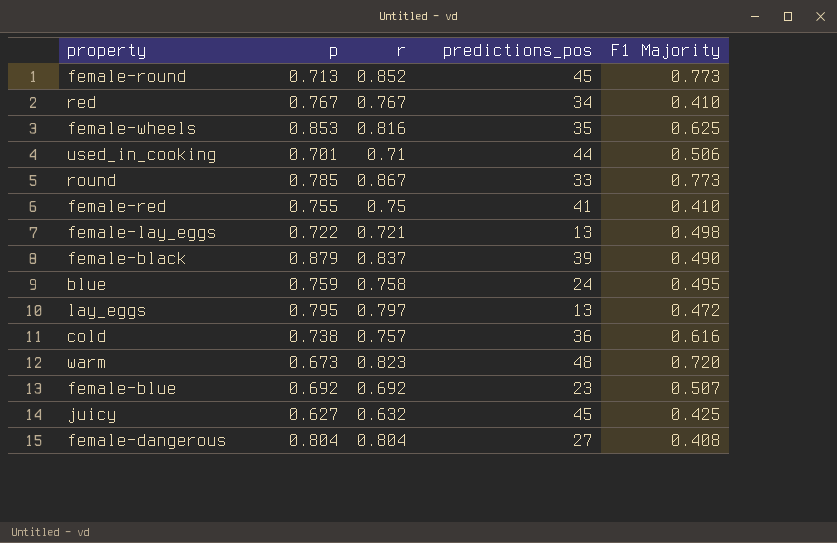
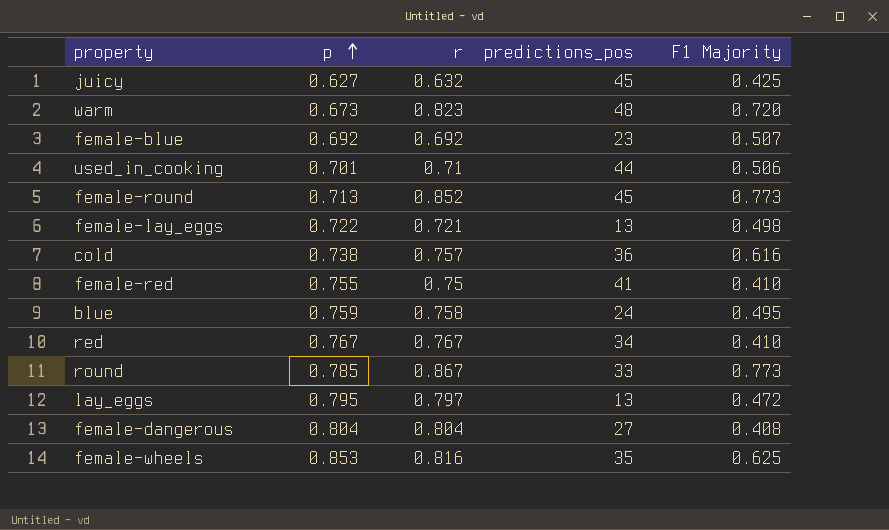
row order: none -> p ascending
row female-black: 0.879 | 0.837 | 39 | 0.490 -> none

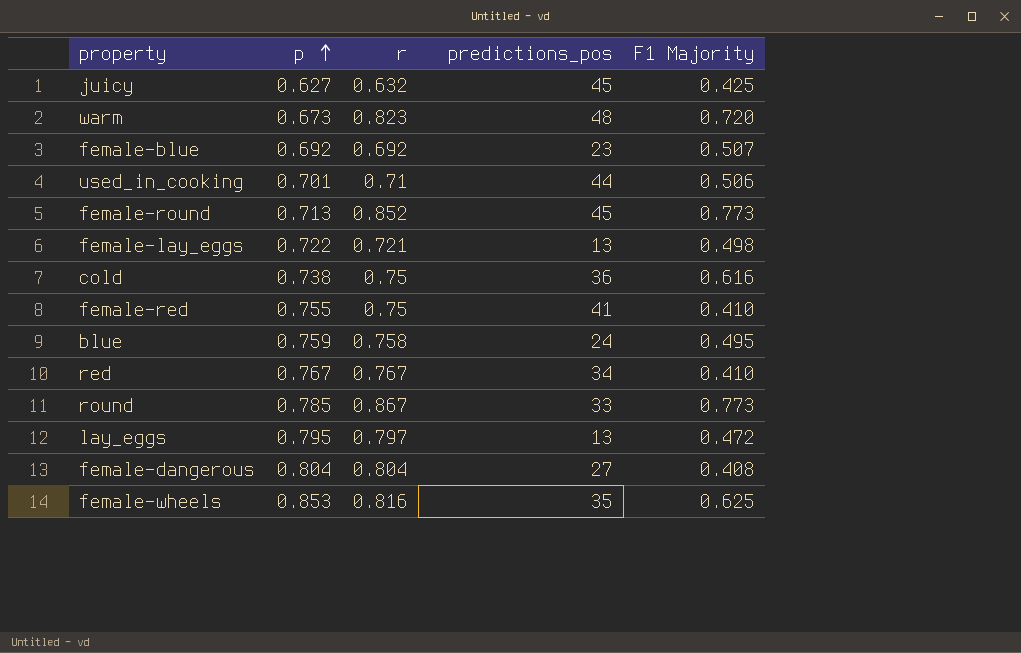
cold | r: 0.757 -> 0.75

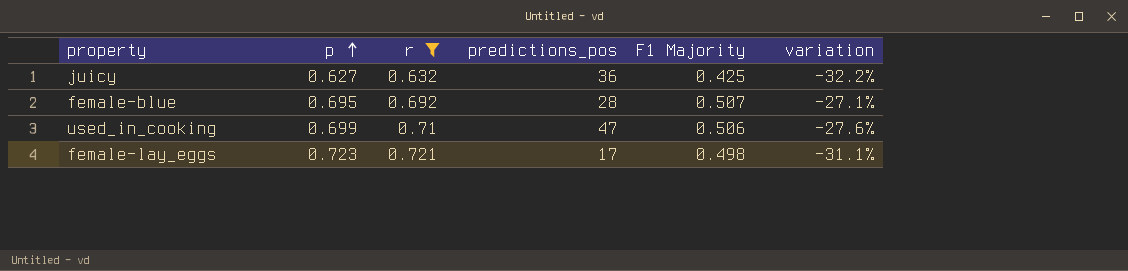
filter: none -> r <= 0.721
column variation | formula: none -> ([F1 Majority] - [p]) / [p]
juicy | predictions_pos: 45 -> 36
female-blue | p: 0.692 -> 0.695
female-blue | predictions_pos: 23 -> 28
used_in_cooking | p: 0.701 -> 0.699
used_in_cooking | predictions_pos: 44 -> 47
female-lay_eggs | p: 0.722 -> 0.723
female-lay_eggs | predictions_pos: 13 -> 17

